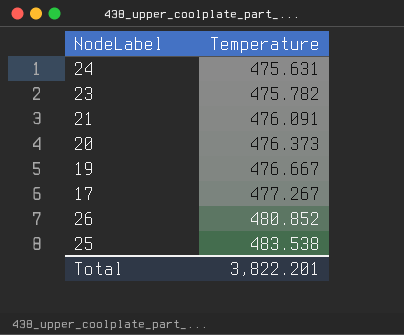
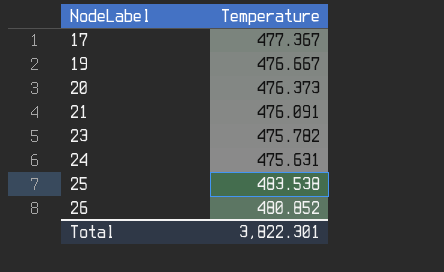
row order: Temperature ascending -> NodeLabel ascending
17 | Temperature: 477.267 -> 477.367
Total | Temperature: 3,822.201 -> 3,822.301

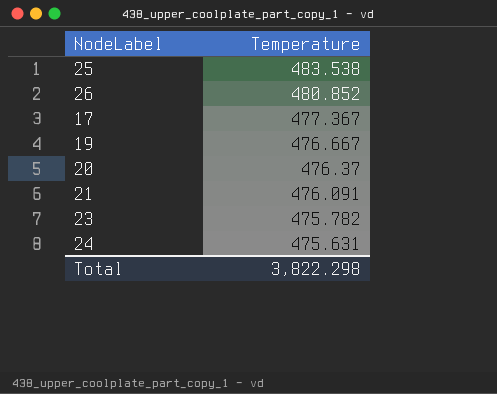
row order: NodeLabel ascending -> Temperature descending
20 | Temperature: 476.373 -> 476.37
Total | Temperature: 3,822.301 -> 3,822.298

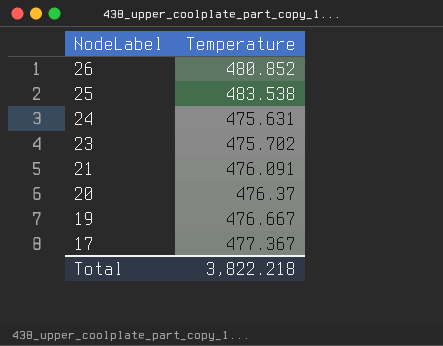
row order: Temperature descending -> NodeLabel descending
23 | Temperature: 475.782 -> 475.702
Total | Temperature: 3,822.298 -> 3,822.218

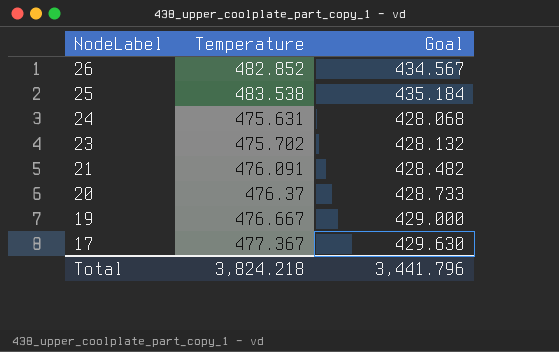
column Goal | formula: none -> [Temperature] * 0.9
26 | Temperature: 480.852 -> 482.852
Total | Temperature: 3,822.218 -> 3,824.218

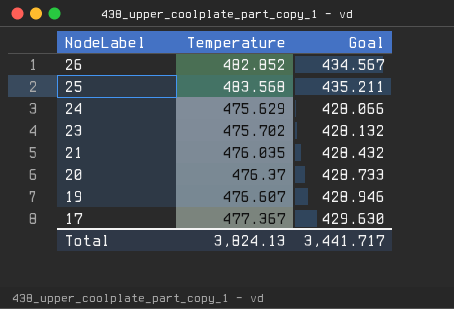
25 | Temperature: 483.538 -> 483.568
25 | Goal: 435.184 -> 435.211
24 | Temperature: 475.631 -> 475.629
24 | Goal: 428.068 -> 428.066
21 | Temperature: 476.091 -> 476.035
21 | Goal: 428.482 -> 428.432
19 | Temperature: 476.667 -> 476.607
19 | Goal: 429.000 -> 428.946
Total | Temperature: 3,824.218 -> 3,824.13
Total | Goal: 3,441.796 -> 3,441.717

